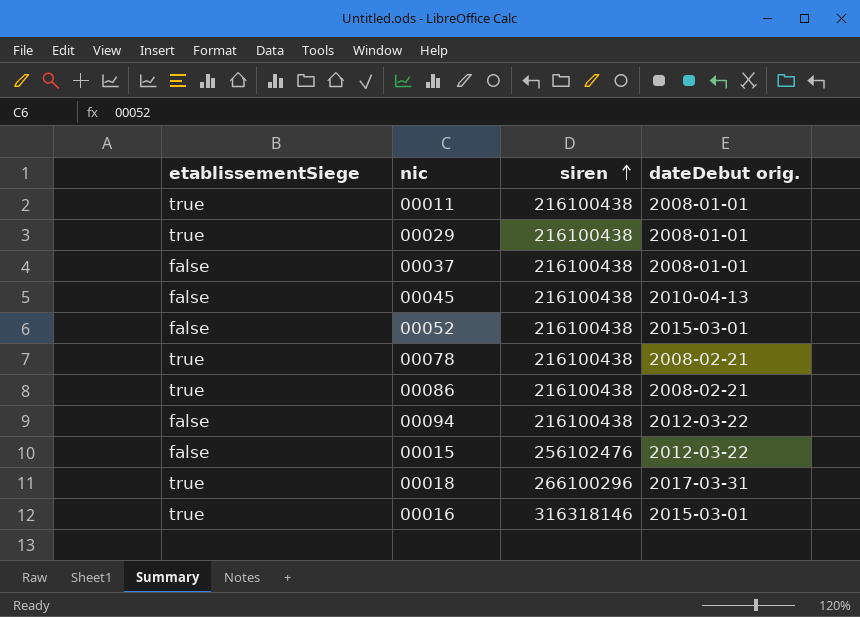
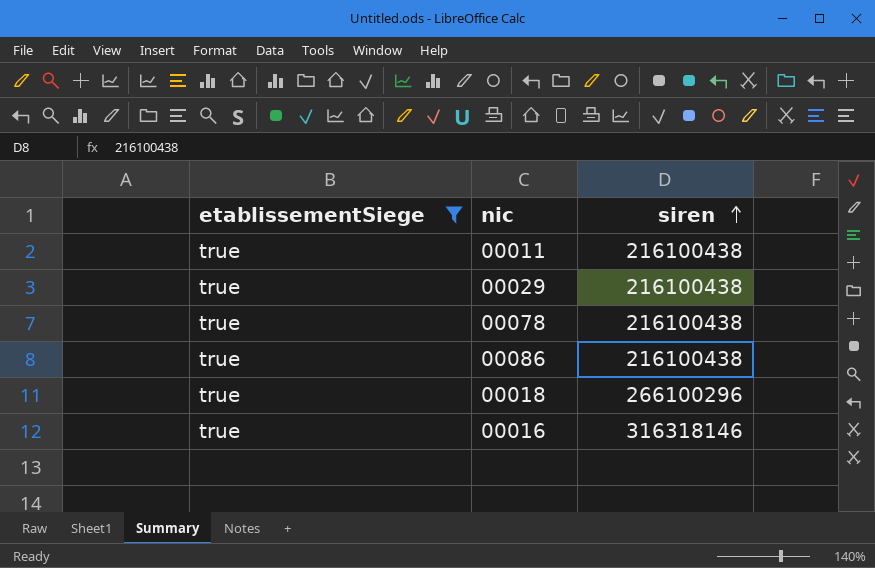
filter: none -> etablissementSiege = true
column dateDebut orig. | position: 4 -> none

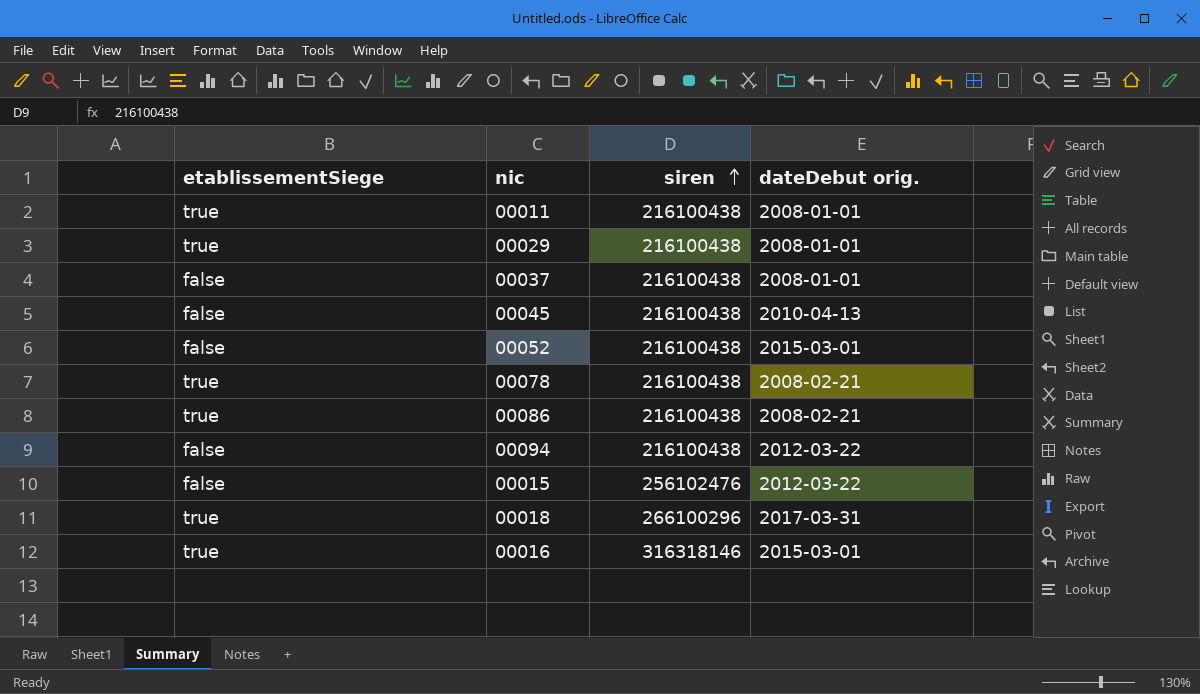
filter: etablissementSiege = true -> none
column dateDebut orig. | position: none -> 4

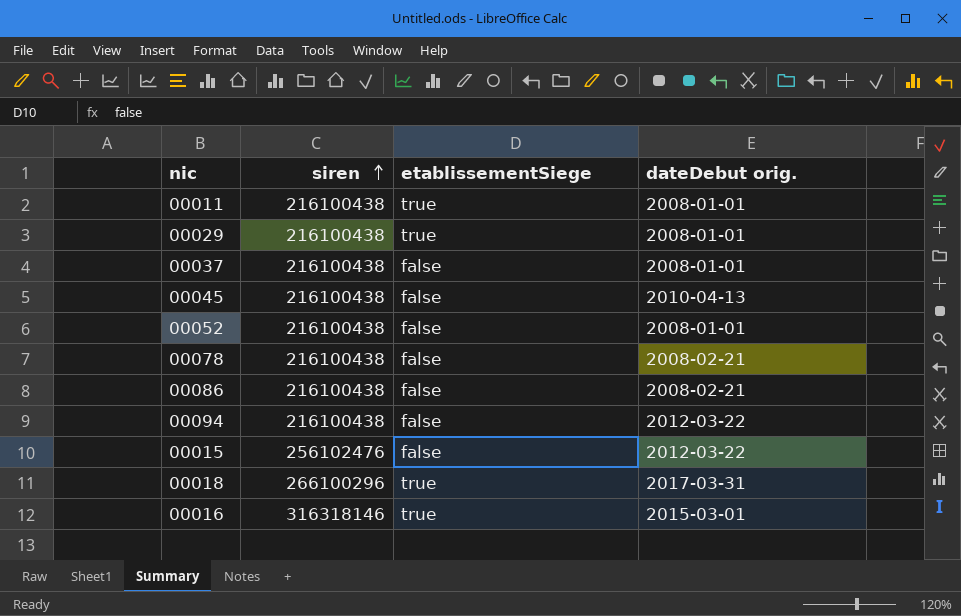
column etablissementSiege | position: 1 -> 3
00052 | dateDebut orig.: 2015-03-01 -> 2008-01-01
00078 | etablissementSiege: true -> false
00086 | etablissementSiege: true -> false

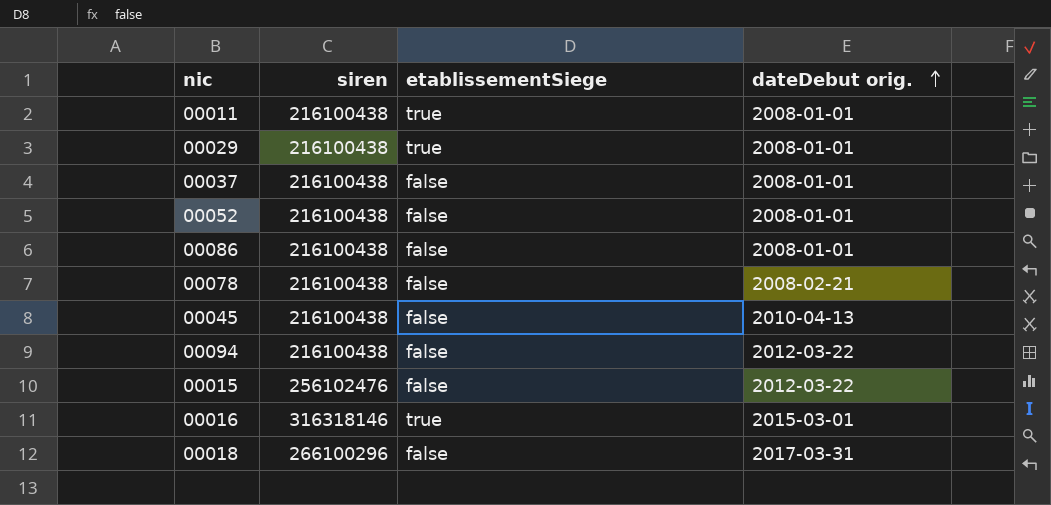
row order: siren ascending -> dateDebut orig. ascending
00086 | dateDebut orig.: 2008-02-21 -> 2008-01-01
00018 | etablissementSiege: true -> false

